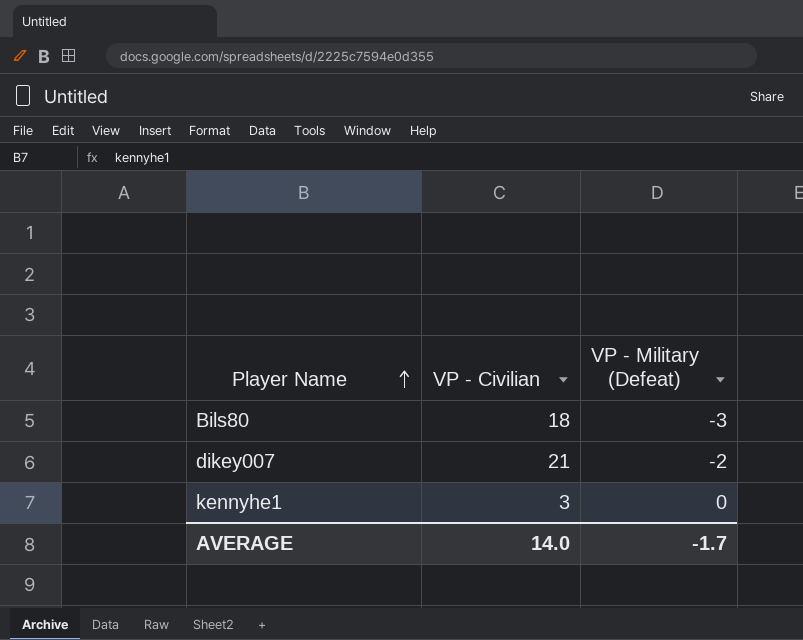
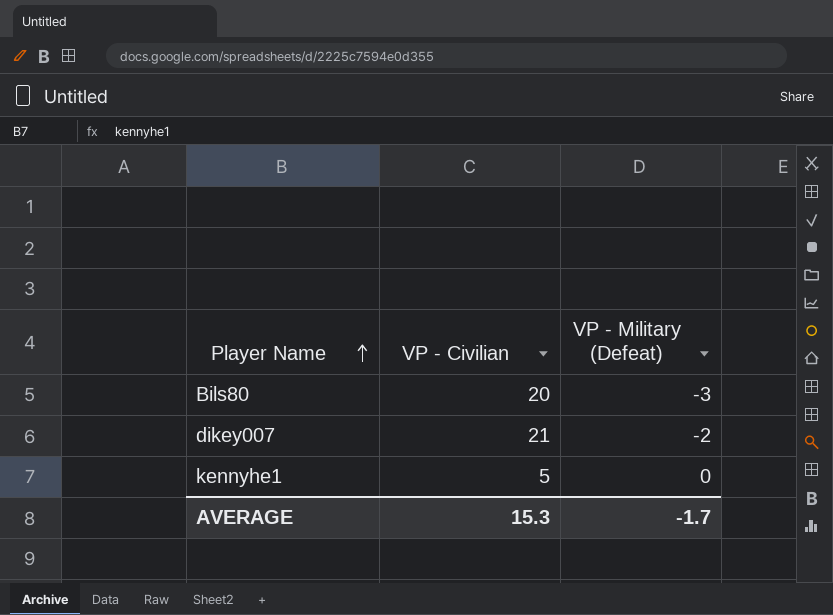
Bils80 | VP - Civilian: 18 -> 20
kennyhe1 | VP - Civilian: 3 -> 5
AVERAGE | VP - Civilian: 14.0 -> 15.3

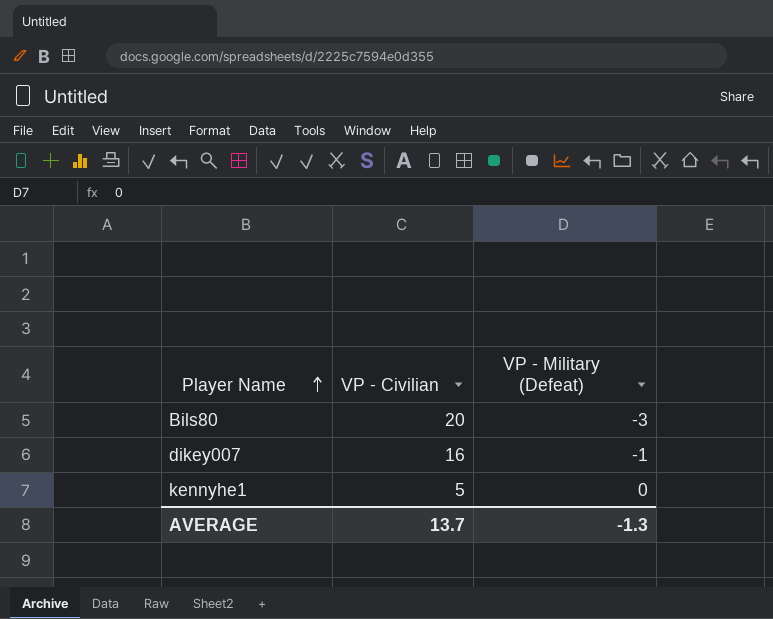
dikey007 | VP - Civilian: 21 -> 16
dikey007 | VP - Military (Defeat): -2 -> -1
AVERAGE | VP - Civilian: 15.3 -> 13.7
AVERAGE | VP - Military (Defeat): -1.7 -> -1.3

